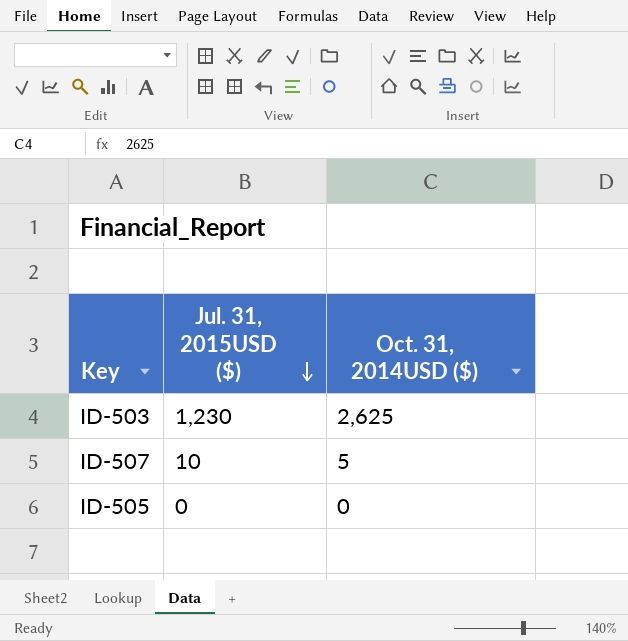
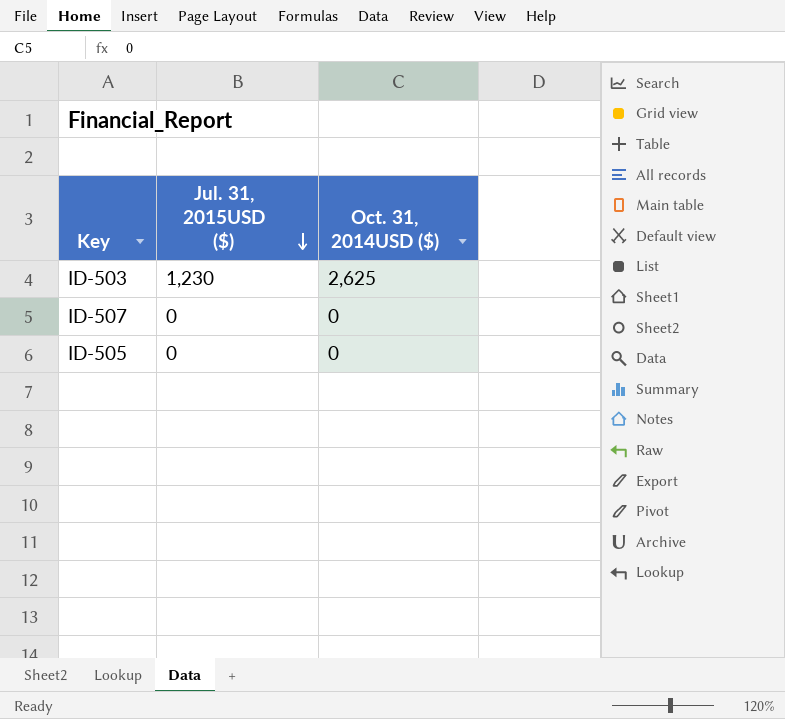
ID-507 | Jul. 31, 2015USD ($): 10 -> 0
ID-507 | Oct. 31, 2014USD ($): 5 -> 0

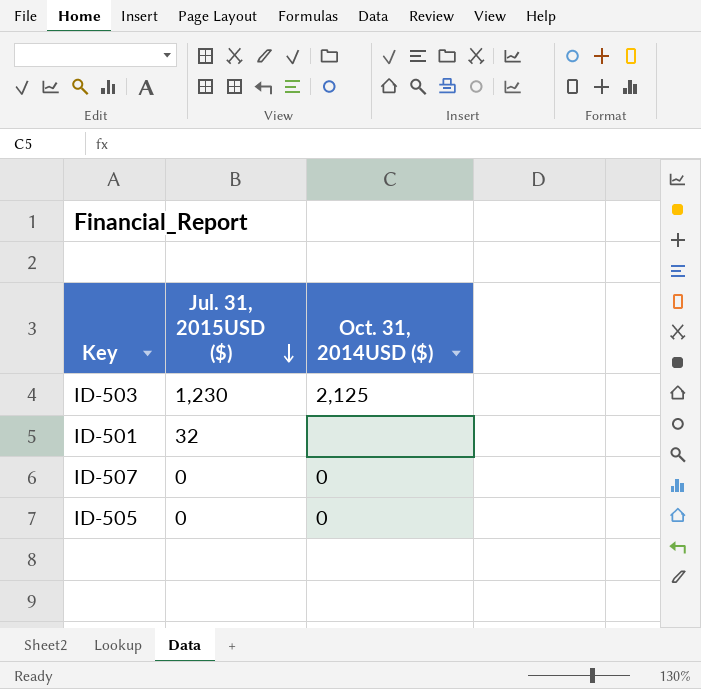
ID-503 | Oct. 31, 2014USD ($): 2,625 -> 2,125
row ID-501: none -> 32 | none

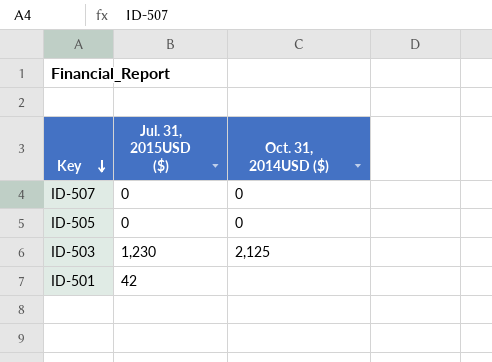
row order: Jul. 31, 2015USD ($) descending -> Key descending
ID-501 | Jul. 31, 2015USD ($): 32 -> 42

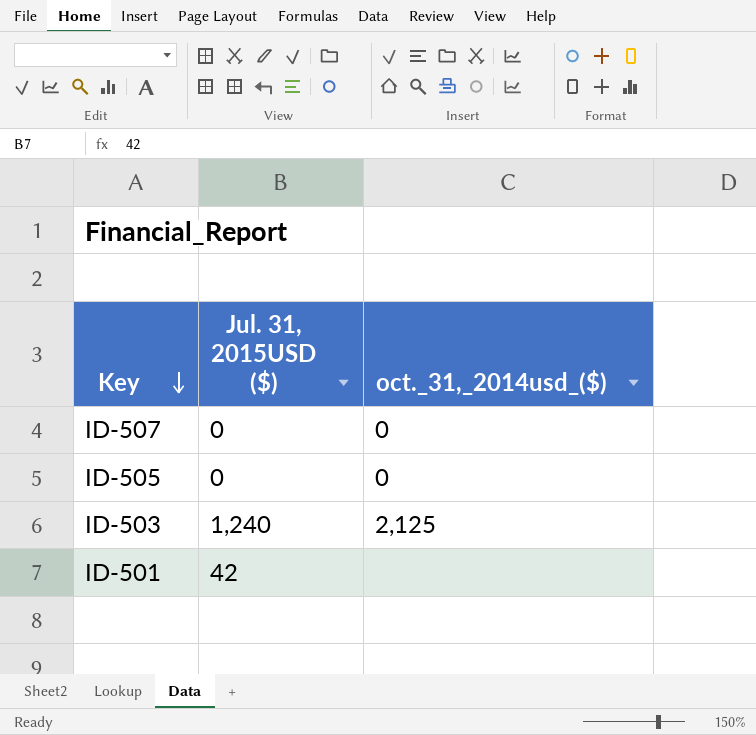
column name: Oct. 31, 2014USD ($) -> oct._31,_2014usd_($)
ID-503 | Jul. 31, 2015USD ($): 1,230 -> 1,240

